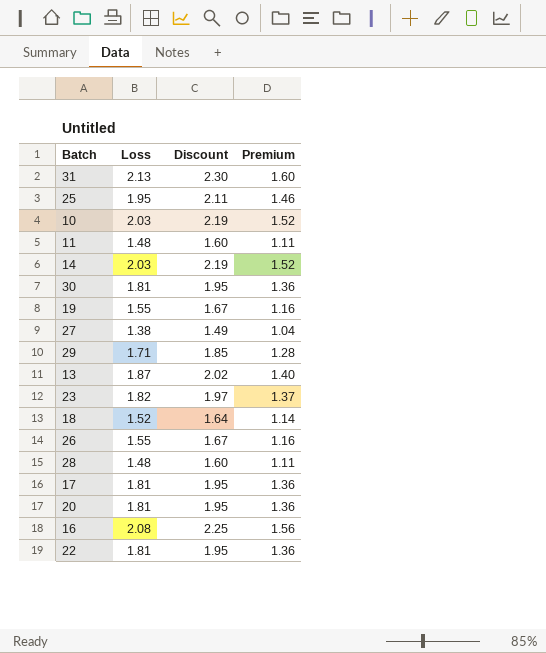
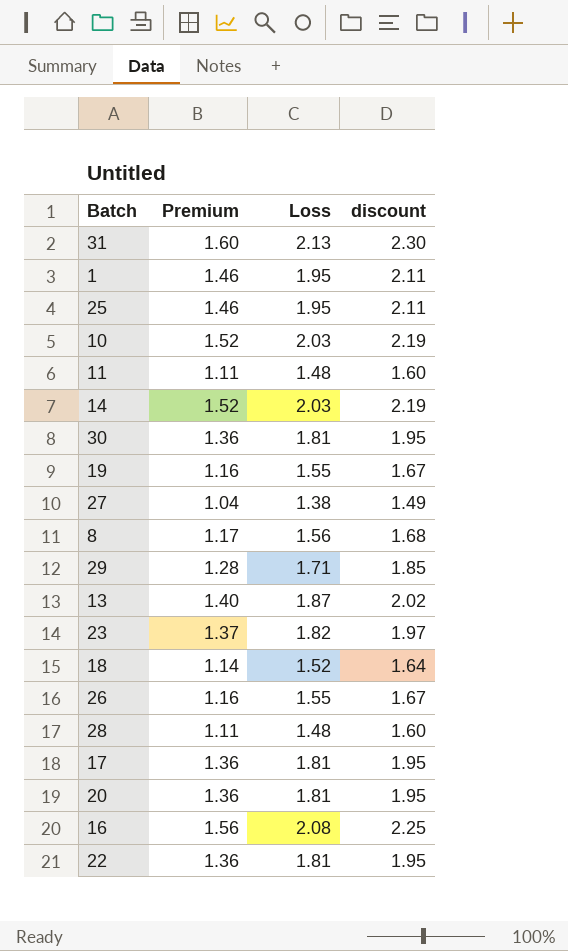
column Premium | position: 4 -> 2
column name: Discount -> discount
row 1: none -> 1.46 | 1.95 | 2.11
row 8: none -> 1.17 | 1.56 | 1.68

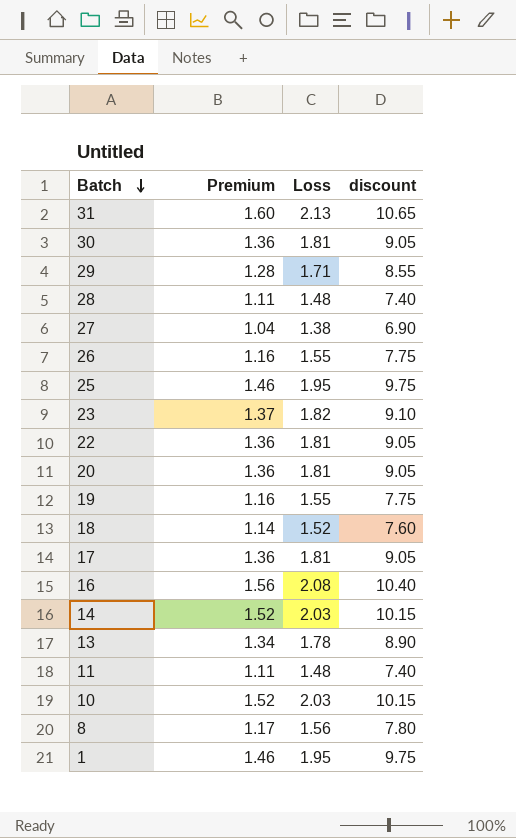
row order: none -> Batch descending
column discount | formula: [Loss] * 1.08 -> [Loss] * 5
13 | Premium: 1.40 -> 1.34
13 | Loss: 1.87 -> 1.78

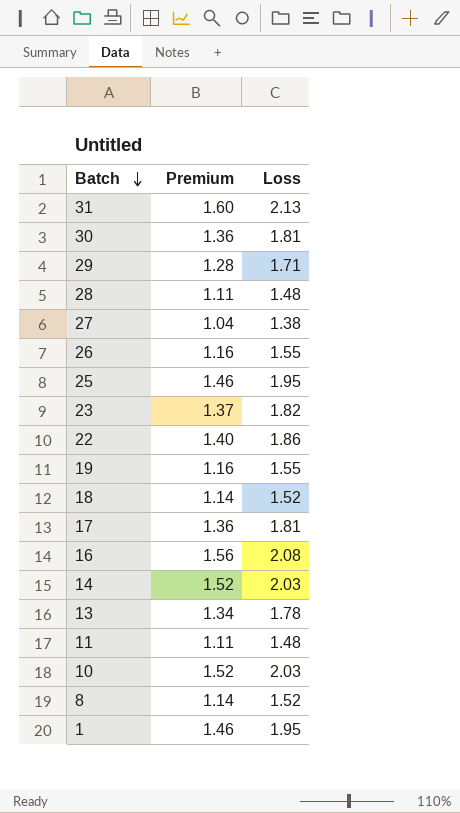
column discount | formula: [Loss] * 5 -> none
row 20: 1.36 | 1.81 | 9.05 -> none
22 | Premium: 1.36 -> 1.40
22 | Loss: 1.81 -> 1.86
8 | Premium: 1.17 -> 1.14
8 | Loss: 1.56 -> 1.52

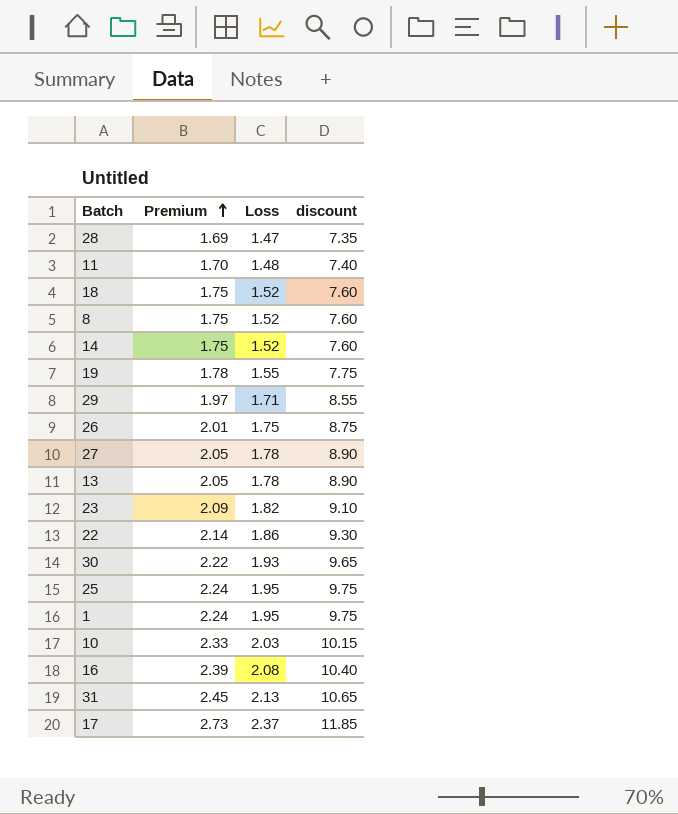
row order: Batch descending -> Premium ascending
column Premium | formula: [Loss] * 0.75 -> [Loss] * 1.15
column discount | formula: none -> [Loss] * 5
28 | Loss: 1.48 -> 1.47
14 | Loss: 2.03 -> 1.52
26 | Loss: 1.55 -> 1.75
27 | Loss: 1.38 -> 1.78
30 | Loss: 1.81 -> 1.93
17 | Loss: 1.81 -> 2.37

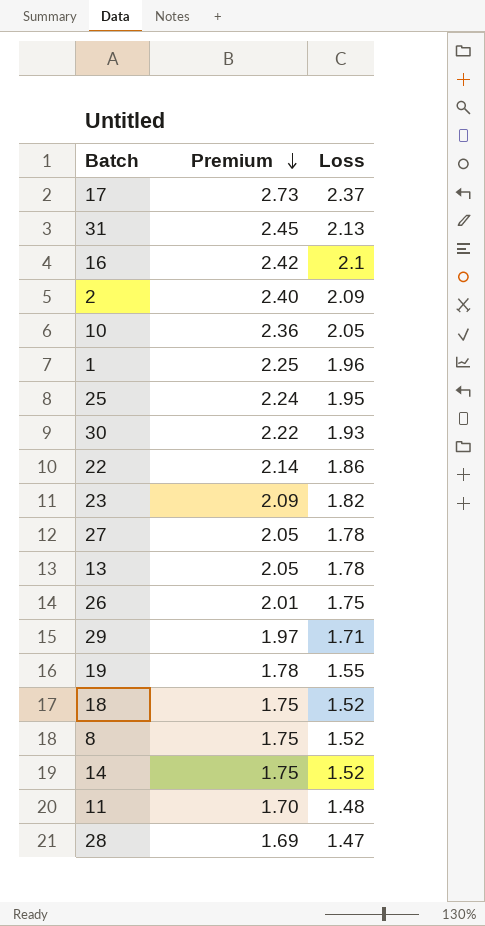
row order: Premium ascending -> Premium descending
column discount | formula: [Loss] * 5 -> none
16 | Premium: 2.39 -> 2.42
16 | Loss: 2.08 -> 2.1
row 2: none -> 2.40 | 2.09
10 | Premium: 2.33 -> 2.36
10 | Loss: 2.03 -> 2.05
1 | Premium: 2.24 -> 2.25
1 | Loss: 1.95 -> 1.96

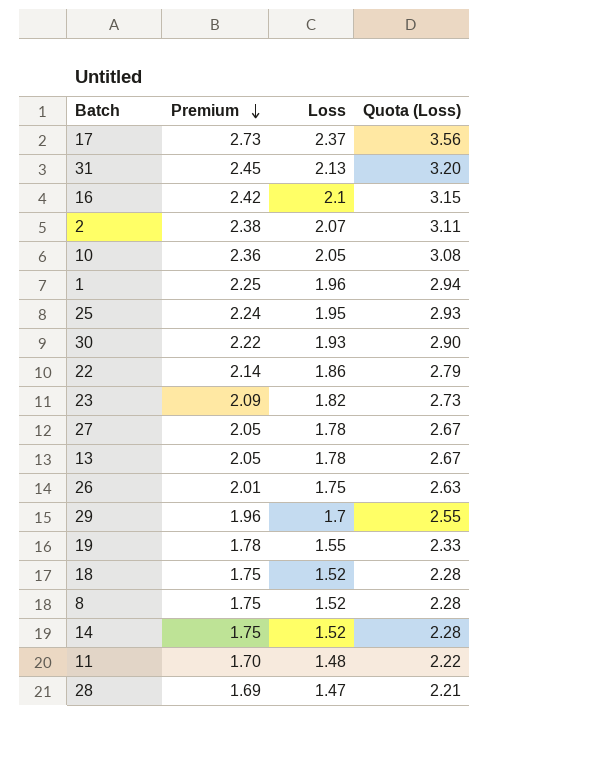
column Quota (Loss) | formula: none -> [Loss] * 1.5
2 | Premium: 2.40 -> 2.38
2 | Loss: 2.09 -> 2.07
29 | Premium: 1.97 -> 1.96
29 | Loss: 1.71 -> 1.7

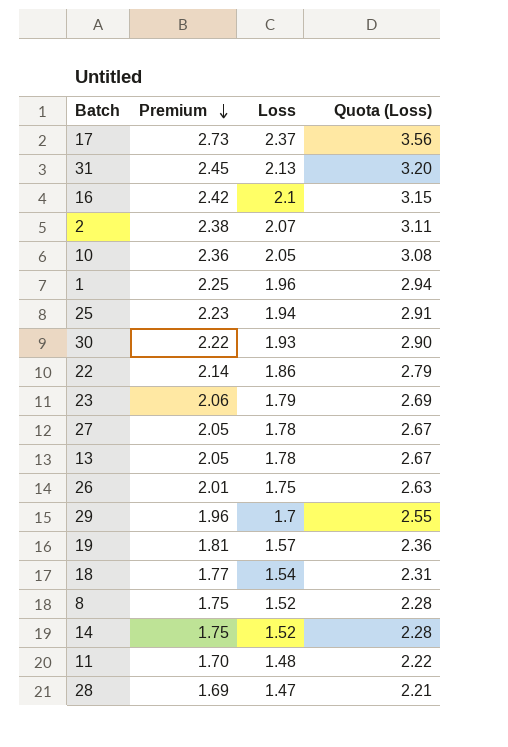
25 | Premium: 2.24 -> 2.23
25 | Loss: 1.95 -> 1.94
25 | Quota (Loss): 2.93 -> 2.91
23 | Premium: 2.09 -> 2.06
23 | Loss: 1.82 -> 1.79
23 | Quota (Loss): 2.73 -> 2.69
19 | Premium: 1.78 -> 1.81
19 | Loss: 1.55 -> 1.57
19 | Quota (Loss): 2.33 -> 2.36
18 | Premium: 1.75 -> 1.77
18 | Loss: 1.52 -> 1.54
18 | Quota (Loss): 2.28 -> 2.31

